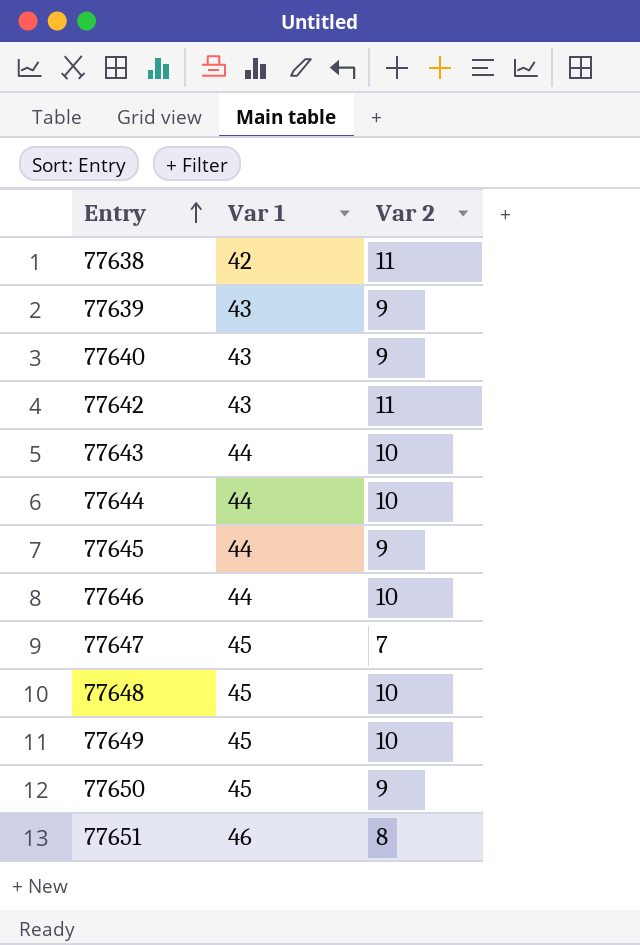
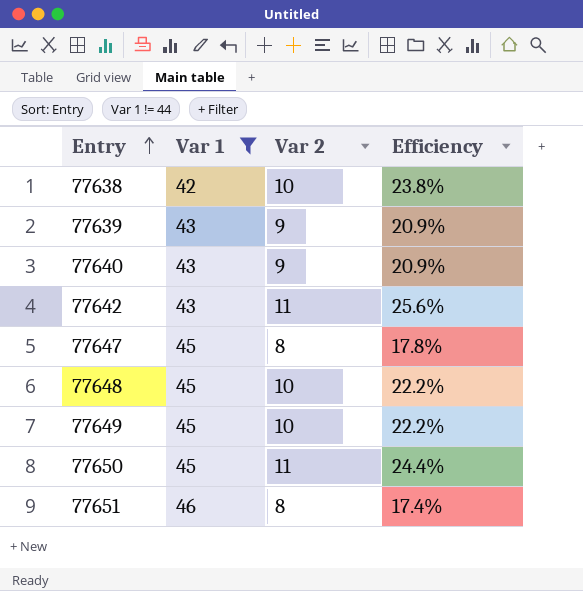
filter: none -> Var 1 != 44
column Efficiency | formula: none -> [Var 2] / [Var 1]
77638 | Var 2: 11 -> 10
77647 | Var 2: 7 -> 8
77650 | Var 2: 9 -> 11

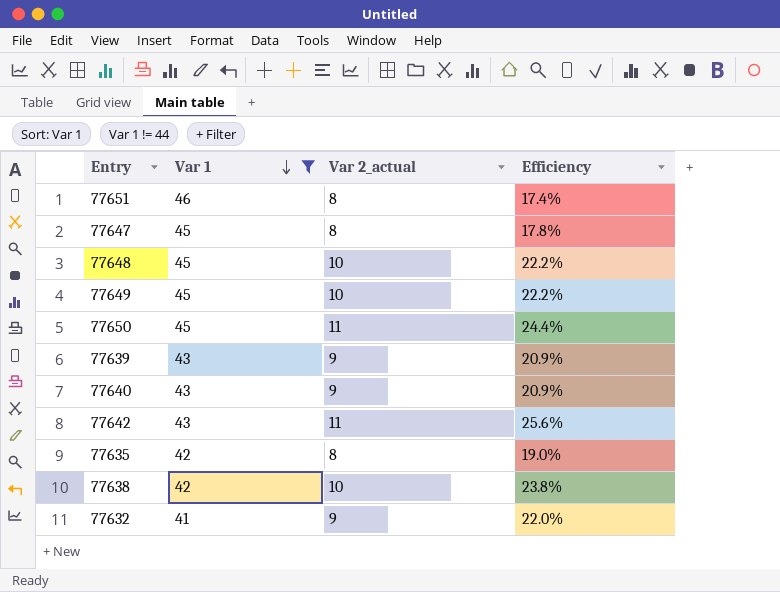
row order: Entry ascending -> Var 1 descending
column name: Var 2 -> Var 2_actual
row 77635: none -> 42 | 8 | 19.0%
row 77632: none -> 41 | 9 | 22.0%

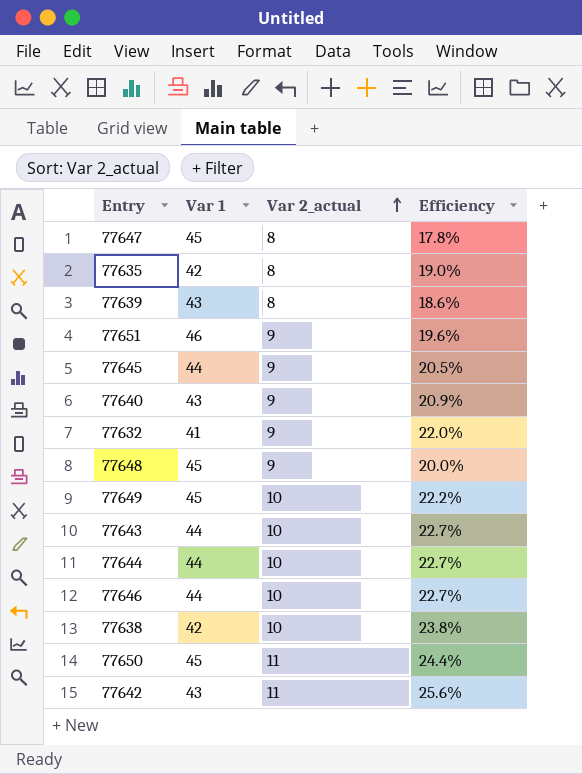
filter: Var 1 != 44 -> none
row order: Var 1 descending -> Var 2_actual ascending
77639 | Var 2_actual: 9 -> 8
77639 | Efficiency: 20.9% -> 18.6%
77651 | Var 2_actual: 8 -> 9
77651 | Efficiency: 17.4% -> 19.6%
77648 | Var 2_actual: 10 -> 9
77648 | Efficiency: 22.2% -> 20.0%

